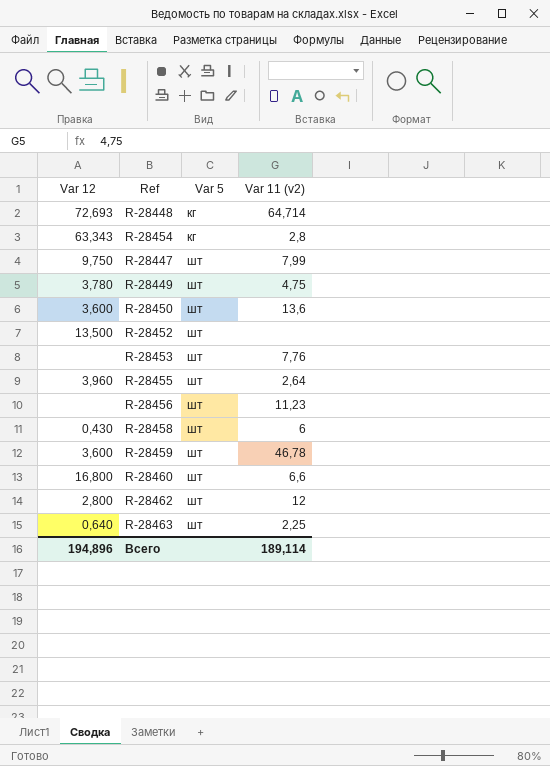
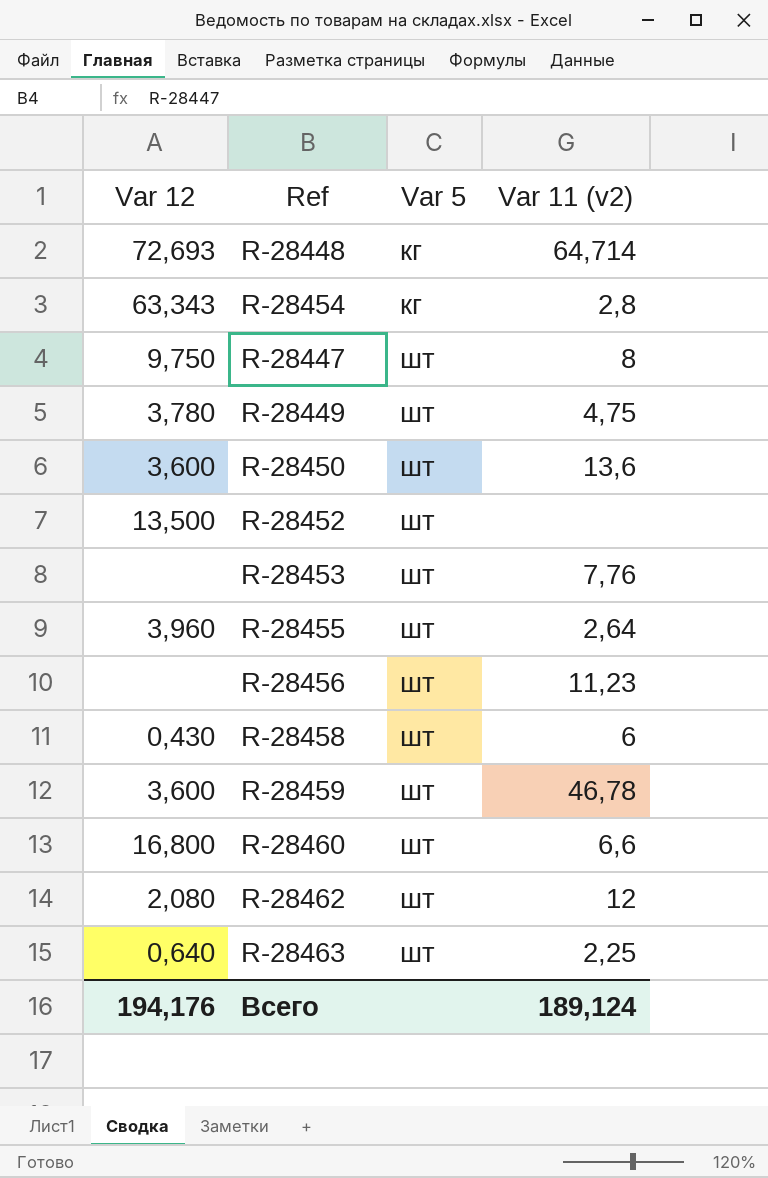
R-28447 | Var 11 (v2): 7,99 -> 8
R-28462 | Var 12: 2,800 -> 2,080
Всего | Var 12: 194,896 -> 194,176
Всего | Var 11 (v2): 189,114 -> 189,124

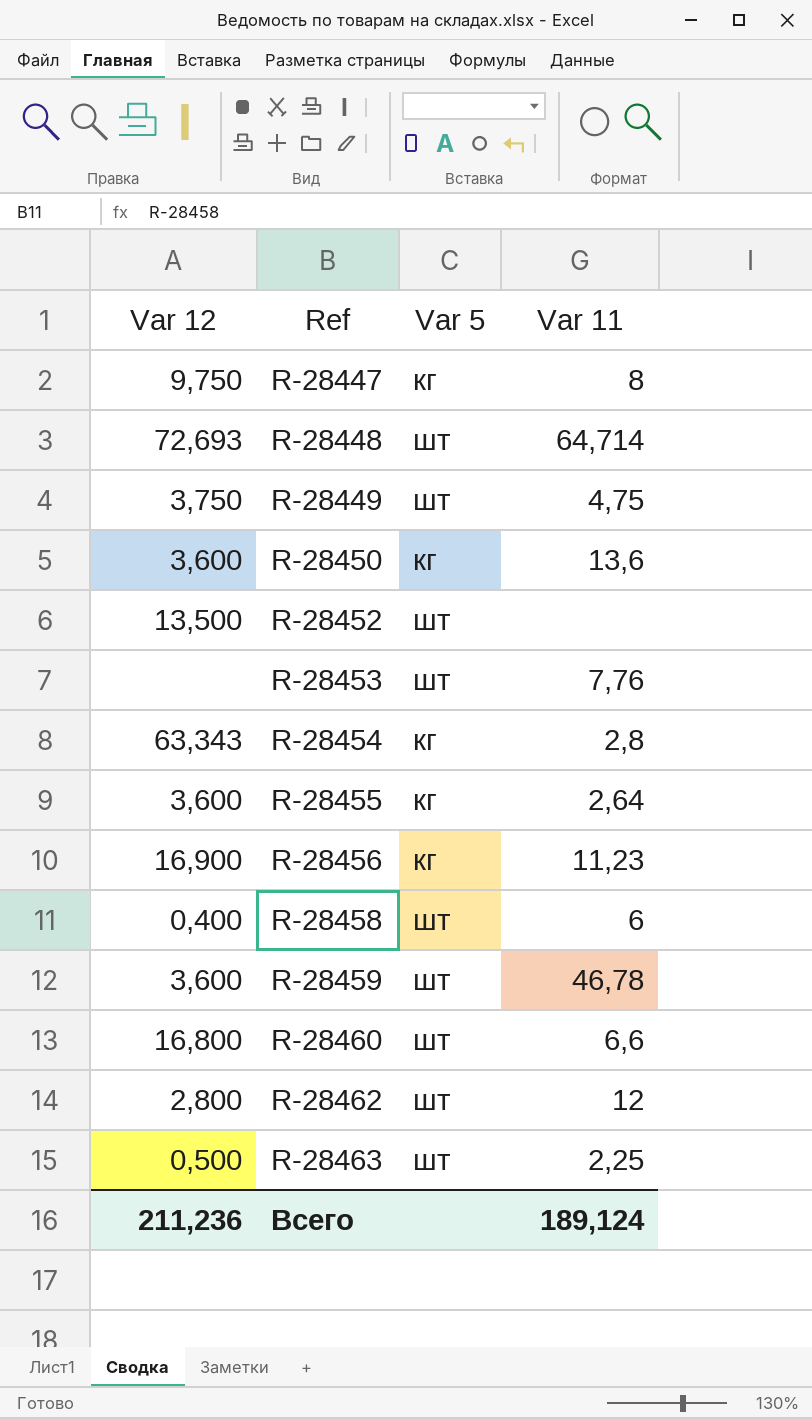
row order: Var 5 ascending -> Ref ascending
column name: Var 11 (v2) -> Var 11
R-28447 | Var 5: шт -> кг
R-28448 | Var 5: кг -> шт
R-28449 | Var 12: 3,780 -> 3,750
R-28450 | Var 5: шт -> кг
R-28455 | Var 12: 3,960 -> 3,600
R-28455 | Var 5: шт -> кг
R-28456 | Var 12: none -> 16,900
R-28456 | Var 5: шт -> кг
R-28458 | Var 12: 0,430 -> 0,400
R-28462 | Var 12: 2,080 -> 2,800
R-28463 | Var 12: 0,640 -> 0,500
Всего | Var 12: 194,176 -> 211,236

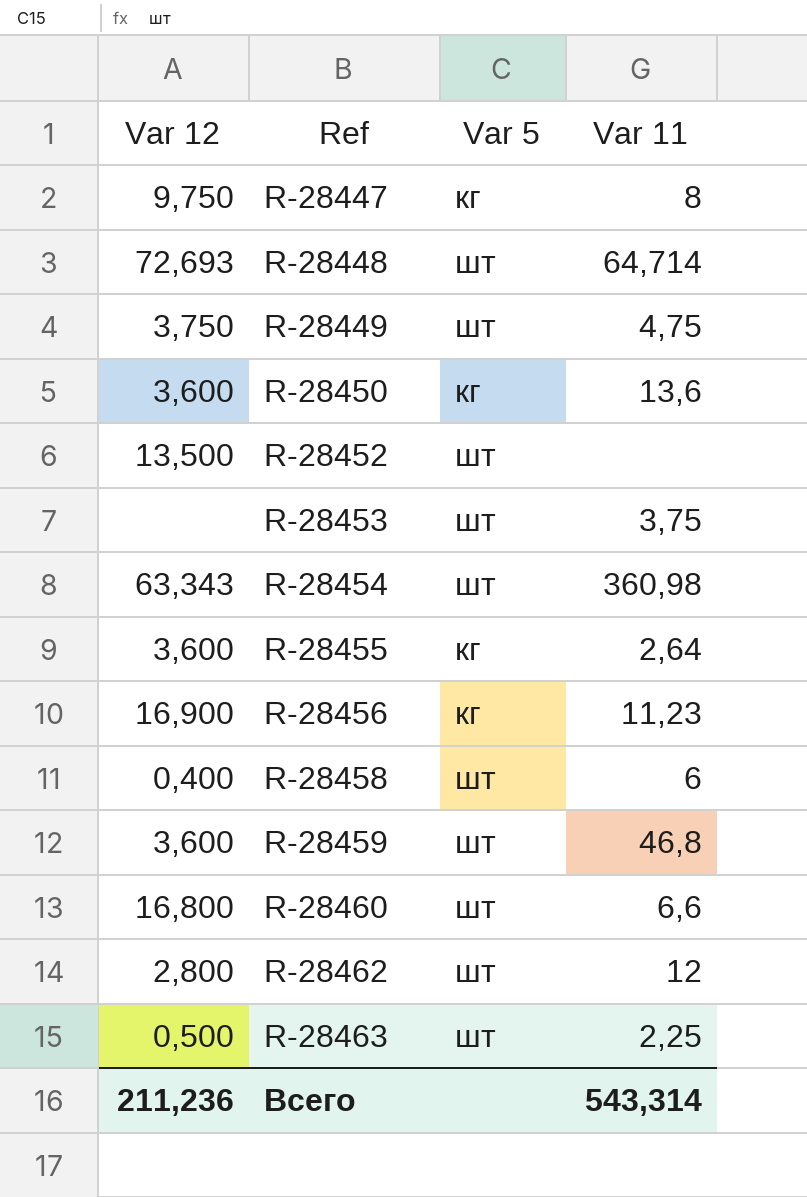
R-28453 | Var 11: 7,76 -> 3,75
R-28454 | Var 5: кг -> шт
R-28454 | Var 11: 2,8 -> 360,98
R-28459 | Var 11: 46,78 -> 46,8
Всего | Var 11: 189,124 -> 543,314

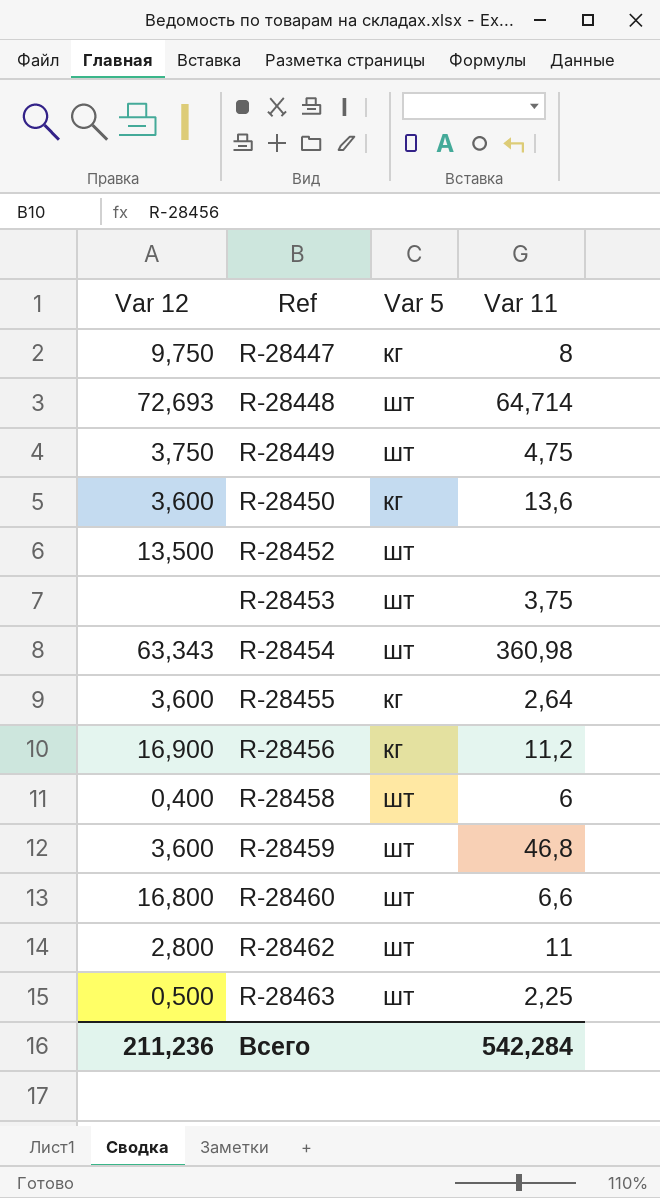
R-28456 | Var 11: 11,23 -> 11,2
R-28462 | Var 11: 12 -> 11
Всего | Var 11: 543,314 -> 542,284

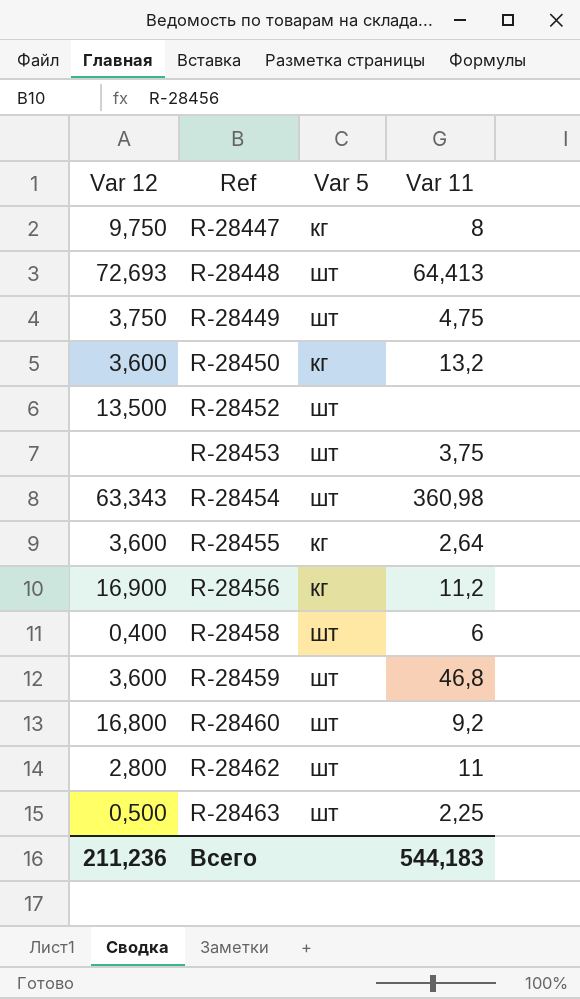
R-28448 | Var 11: 64,714 -> 64,413
R-28450 | Var 11: 13,6 -> 13,2
R-28460 | Var 11: 6,6 -> 9,2
Всего | Var 11: 542,284 -> 544,183

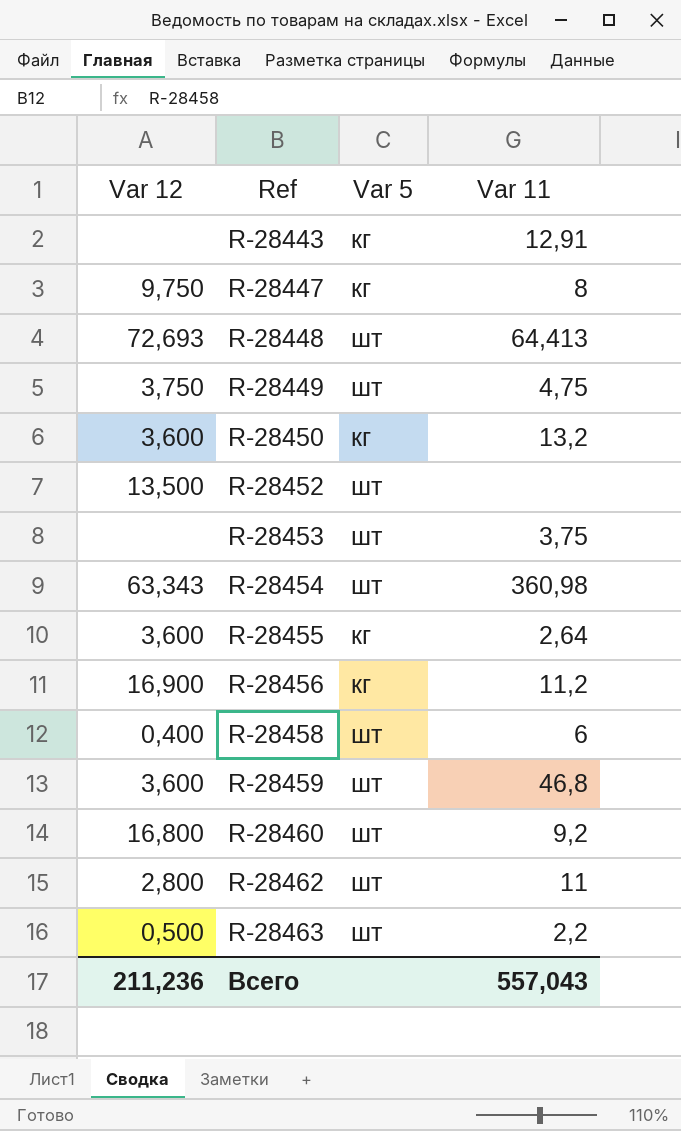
row R-28443: none -> none | кг | 12,91
R-28463 | Var 11: 2,25 -> 2,2
Всего | Var 11: 544,183 -> 557,043

